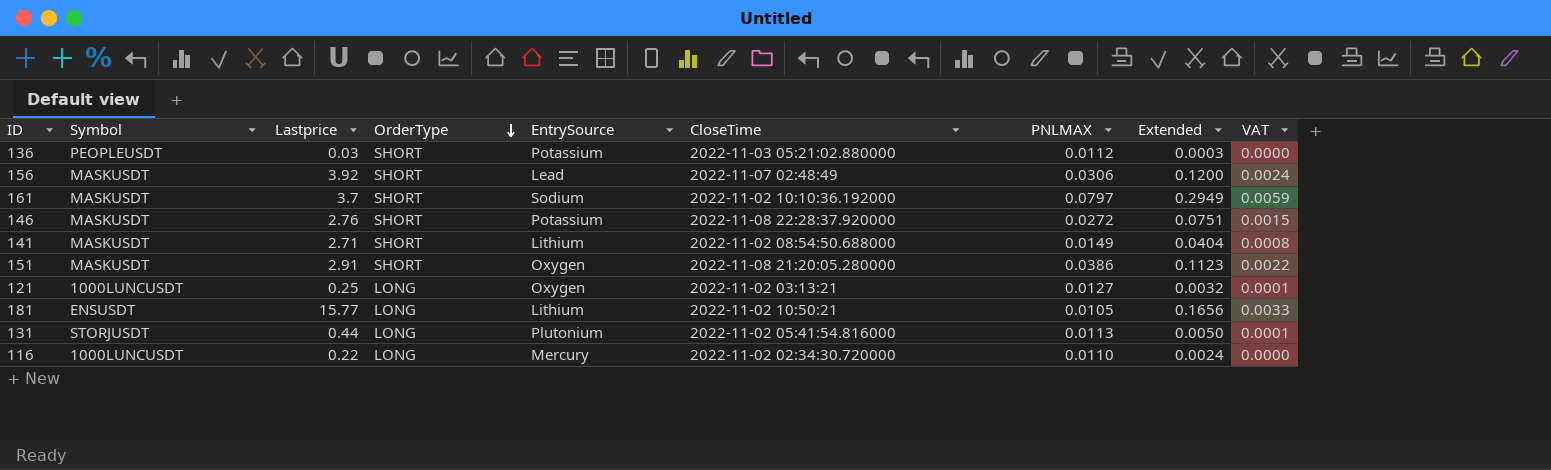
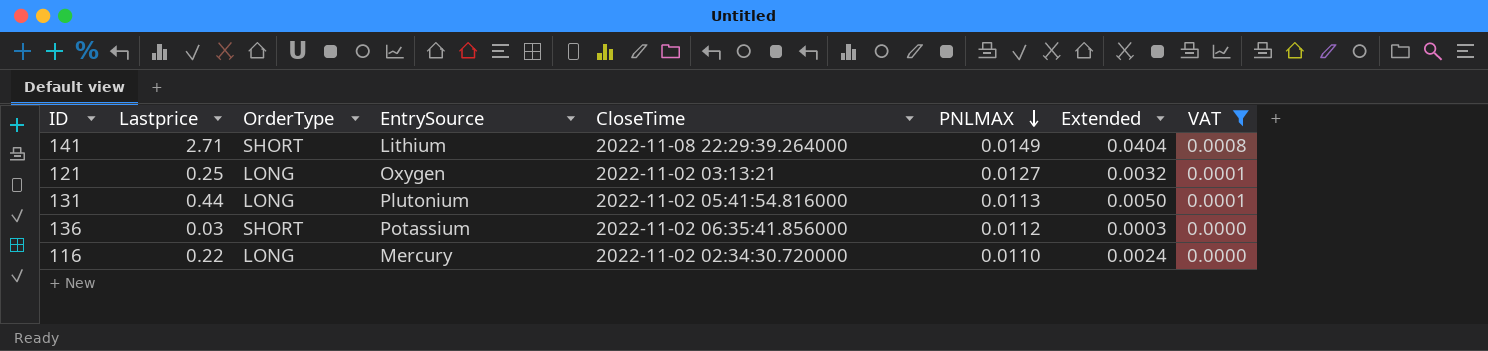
filter: none -> VAT <= 0.0008
row order: OrderType descending -> PNLMAX descending
column Symbol | position: 2 -> none
141 | CloseTime: 2022-11-02 08:54:50.688000 -> 2022-11-08 22:29:39.264000
136 | CloseTime: 2022-11-03 05:21:02.880000 -> 2022-11-02 06:35:41.856000

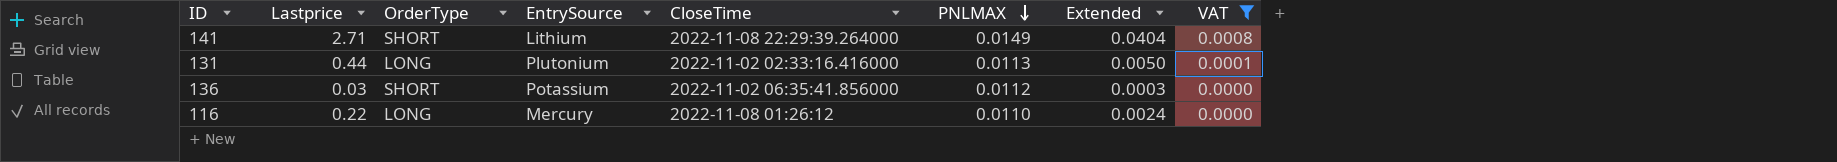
row 121: 0.25 | LONG | Oxygen | 2022-11-02 03:13:21 | 0.0127 | 0.0032 | 0.0001 -> none
131 | CloseTime: 2022-11-02 05:41:54.816000 -> 2022-11-02 02:33:16.416000
116 | CloseTime: 2022-11-02 02:34:30.720000 -> 2022-11-08 01:26:12

